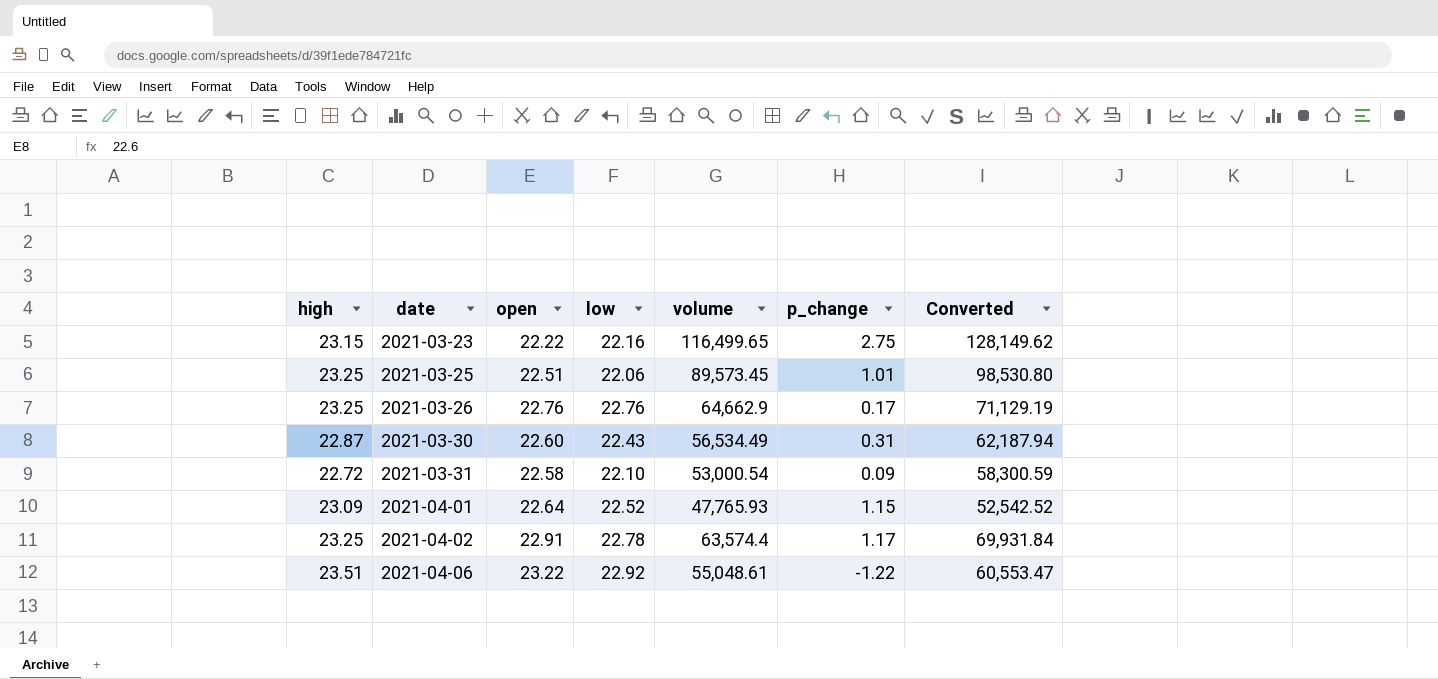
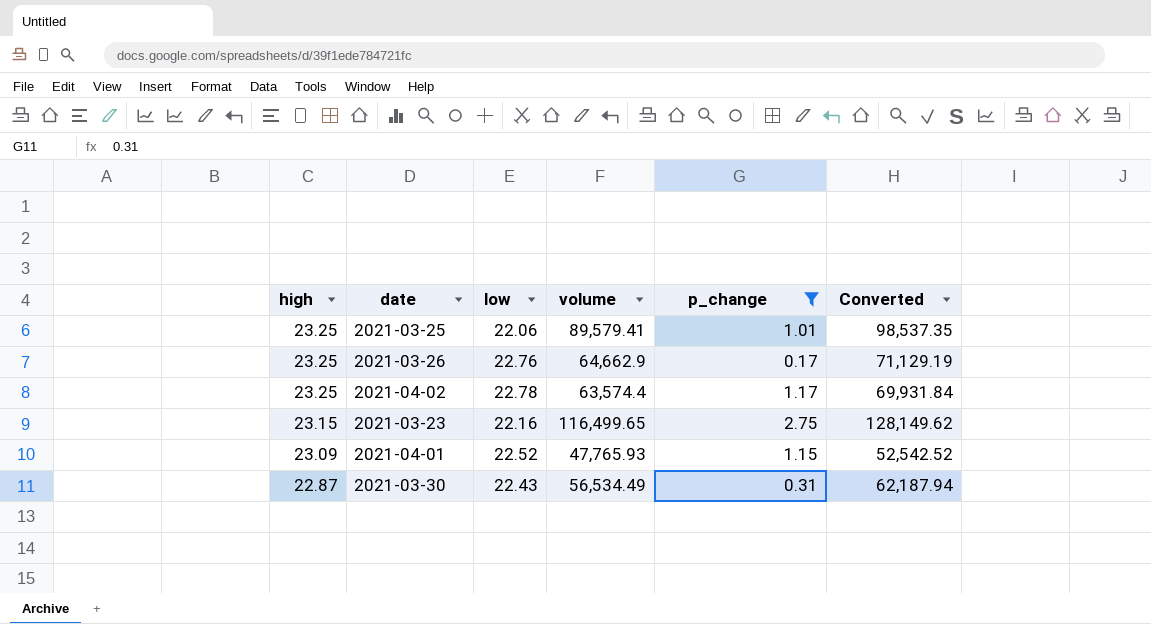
filter: none -> p_change >= 0.17
row order: date ascending -> high descending
column open | position: 3 -> none
2021-03-25 | volume: 89,573.45 -> 89,579.41
2021-03-25 | Converted: 98,530.80 -> 98,537.35

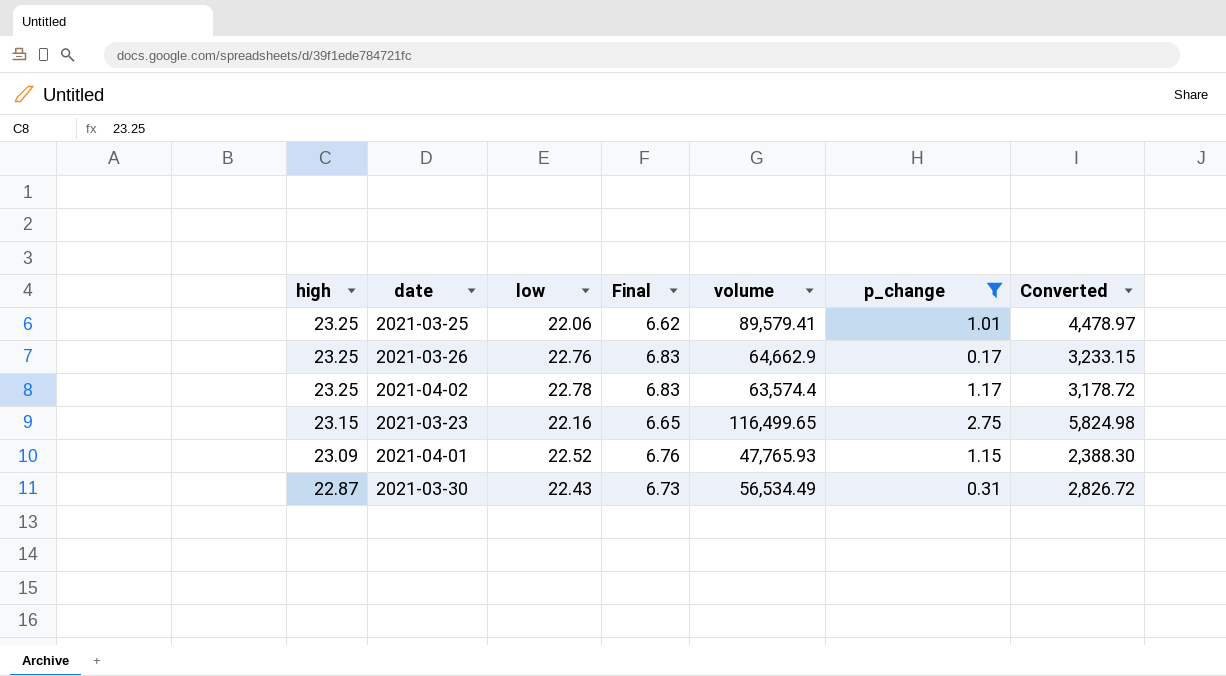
column Final | formula: none -> [low] * 0.3
column Converted | formula: [volume] * 1.1 -> [volume] * 0.05

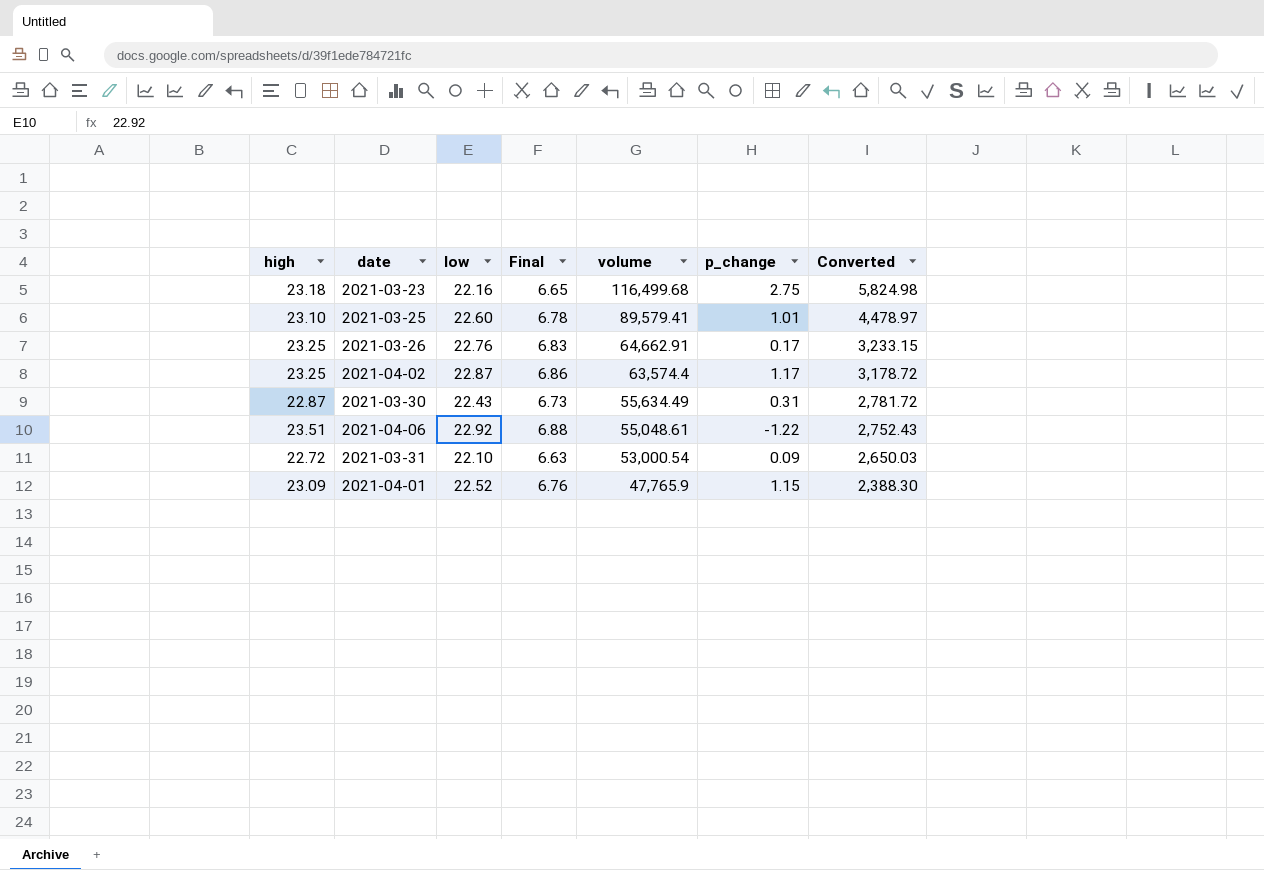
filter: p_change >= 0.17 -> none
row order: high descending -> volume descending
2021-03-23 | high: 23.15 -> 23.18
2021-03-23 | volume: 116,499.65 -> 116,499.68
2021-03-25 | high: 23.25 -> 23.10
2021-03-25 | low: 22.06 -> 22.60
2021-03-25 | Final: 6.62 -> 6.78
2021-03-26 | volume: 64,662.9 -> 64,662.91
2021-04-02 | low: 22.78 -> 22.87
2021-04-02 | Final: 6.83 -> 6.86
2021-03-30 | volume: 56,534.49 -> 55,634.49
2021-03-30 | Converted: 2,826.72 -> 2,781.72
2021-04-01 | volume: 47,765.93 -> 47,765.9

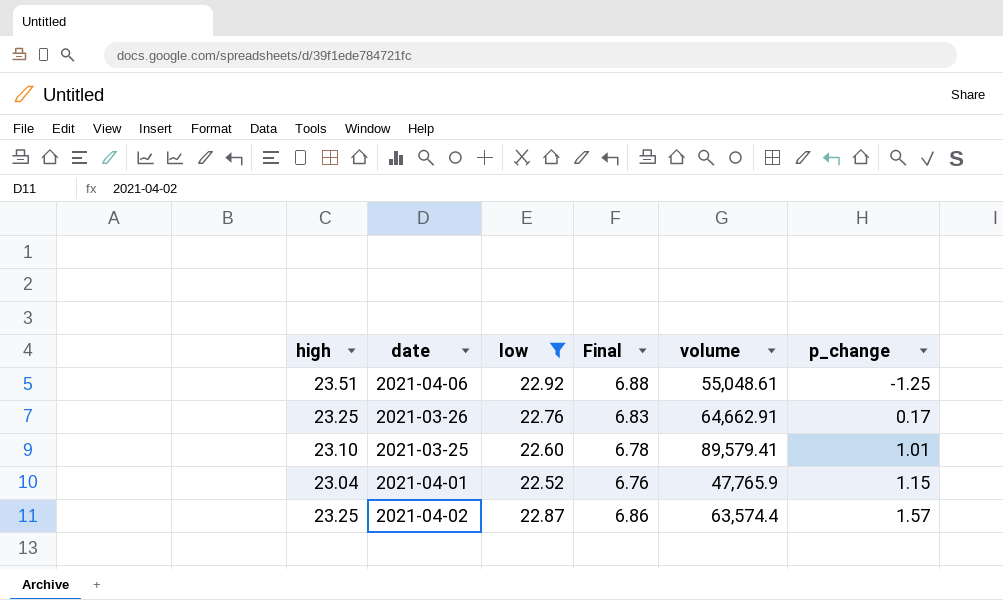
filter: none -> low >= 22.52
row order: volume descending -> p_change ascending
column Converted | formula: [volume] * 0.05 -> none
2021-04-06 | p_change: -1.22 -> -1.25
2021-04-01 | high: 23.09 -> 23.04
2021-04-02 | p_change: 1.17 -> 1.57

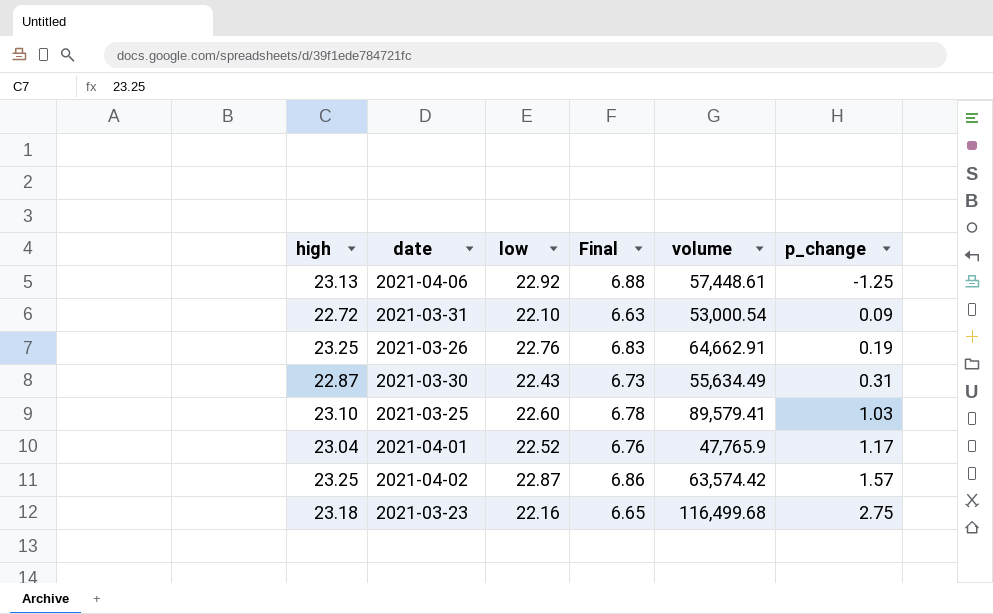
filter: low >= 22.52 -> none
2021-04-06 | high: 23.51 -> 23.13
2021-04-06 | volume: 55,048.61 -> 57,448.61
2021-03-26 | p_change: 0.17 -> 0.19
2021-03-25 | p_change: 1.01 -> 1.03
2021-04-01 | p_change: 1.15 -> 1.17
2021-04-02 | volume: 63,574.4 -> 63,574.42

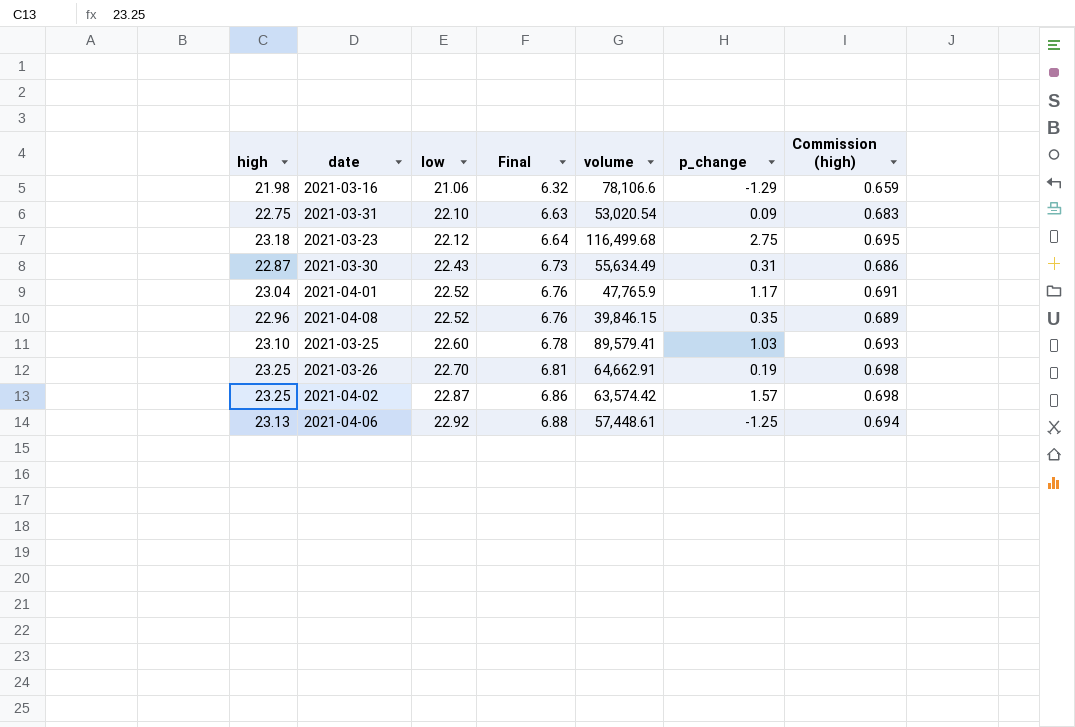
row order: p_change ascending -> low ascending
column Commission (high) | formula: none -> [high] * 0.03
row 2021-03-16: none -> 21.98 | 21.06 | 6.32 | 78,106.6 | -1.29 | 0.659
2021-03-31 | high: 22.72 -> 22.75
2021-03-31 | volume: 53,000.54 -> 53,020.54
2021-03-23 | low: 22.16 -> 22.12
2021-03-23 | Final: 6.65 -> 6.64
row 2021-04-08: none -> 22.96 | 22.52 | 6.76 | 39,846.15 | 0.35 | 0.689
2021-03-26 | low: 22.76 -> 22.70
2021-03-26 | Final: 6.83 -> 6.81

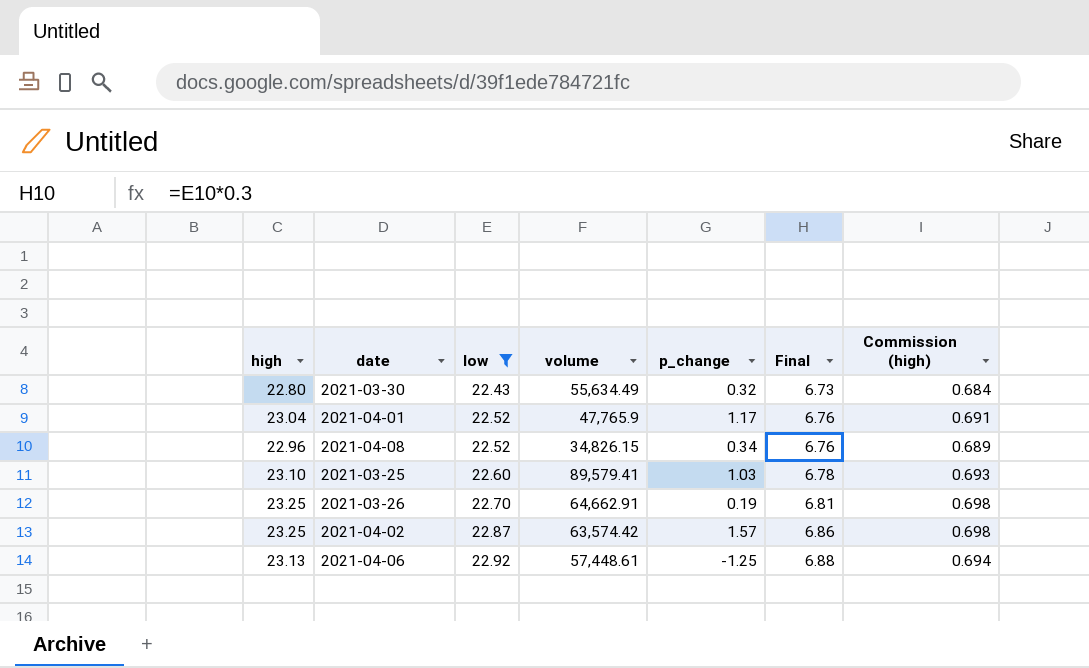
filter: none -> low >= 22.43
column Final | position: 4 -> 6
2021-03-30 | high: 22.87 -> 22.80
2021-03-30 | p_change: 0.31 -> 0.32
2021-03-30 | Commission (high): 0.686 -> 0.684
2021-04-08 | volume: 39,846.15 -> 34,826.15
2021-04-08 | p_change: 0.35 -> 0.34

